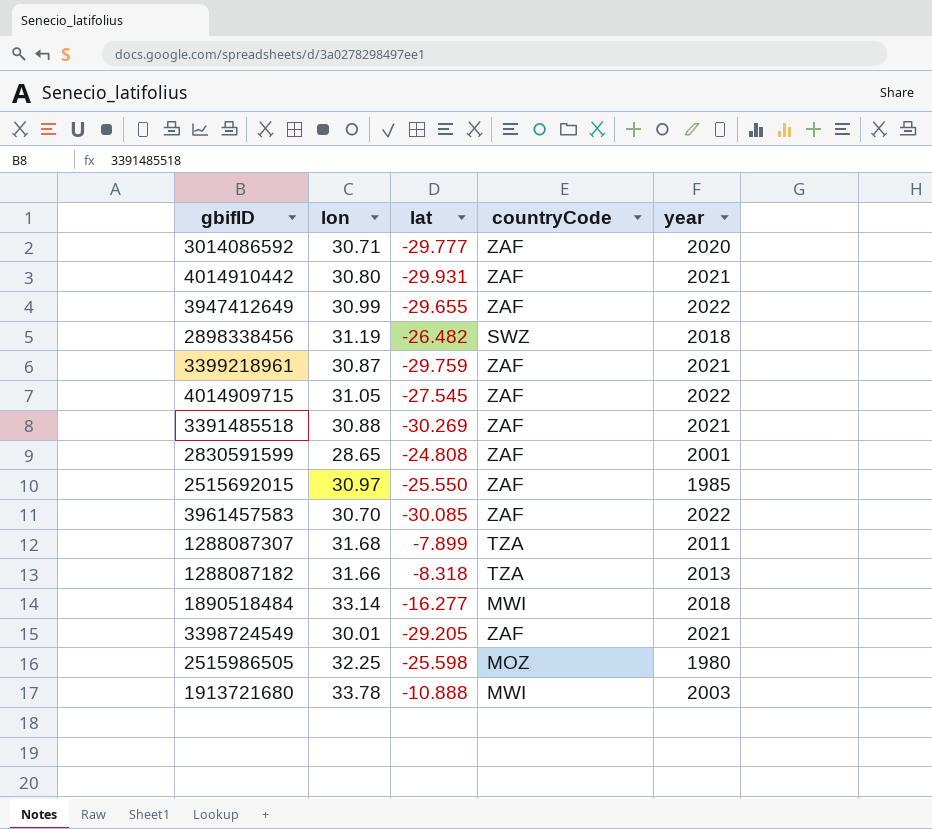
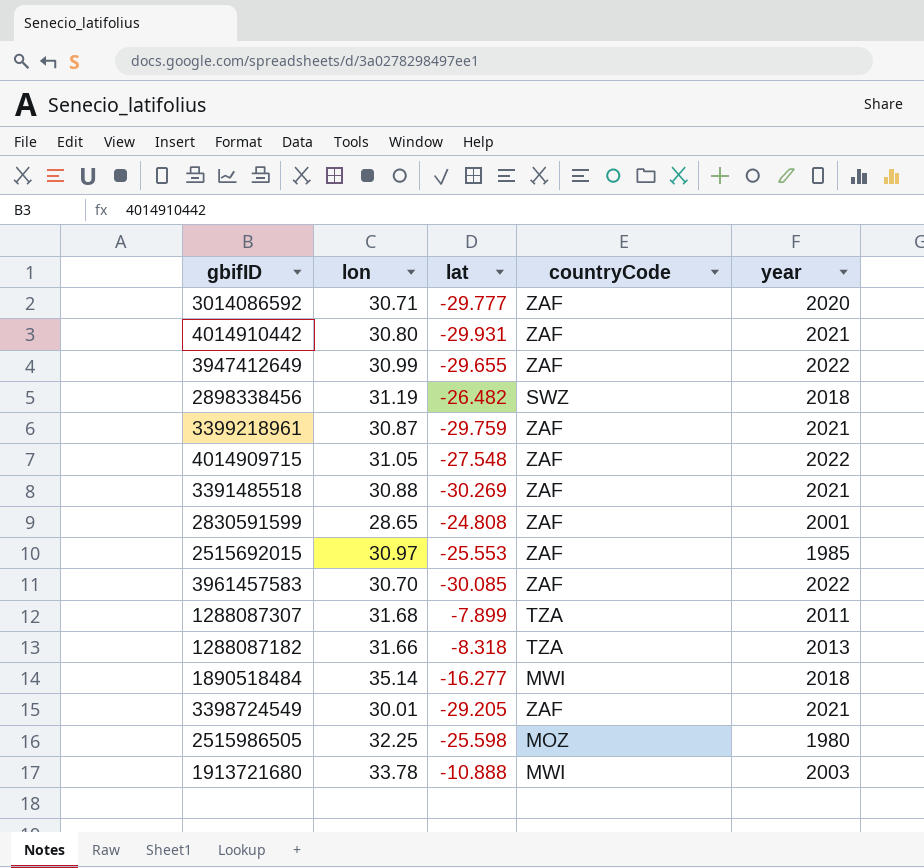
4014909715 | lat: -27.545 -> -27.548
2515692015 | lat: -25.550 -> -25.553
1890518484 | lon: 33.14 -> 35.14

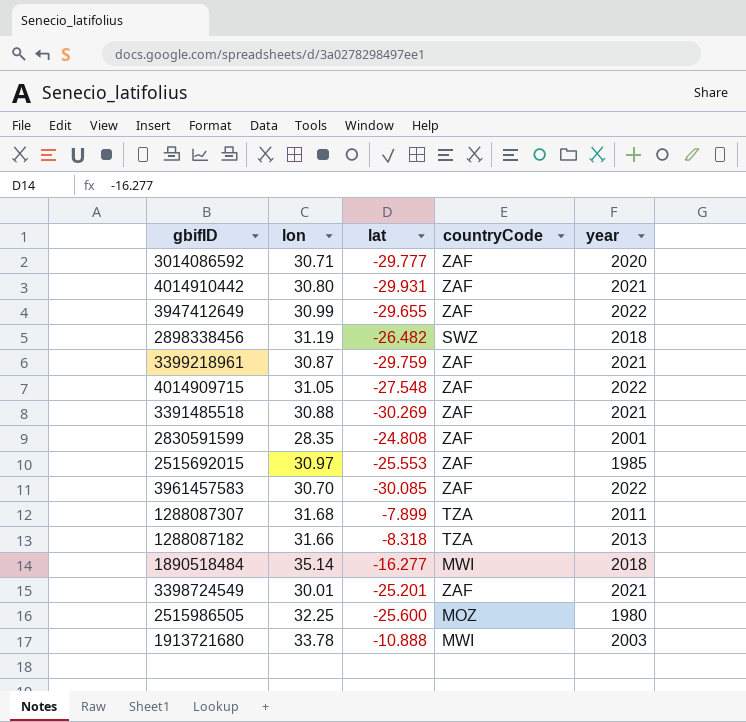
2830591599 | lon: 28.65 -> 28.35
3398724549 | lat: -29.205 -> -25.201
2515986505 | lat: -25.598 -> -25.600

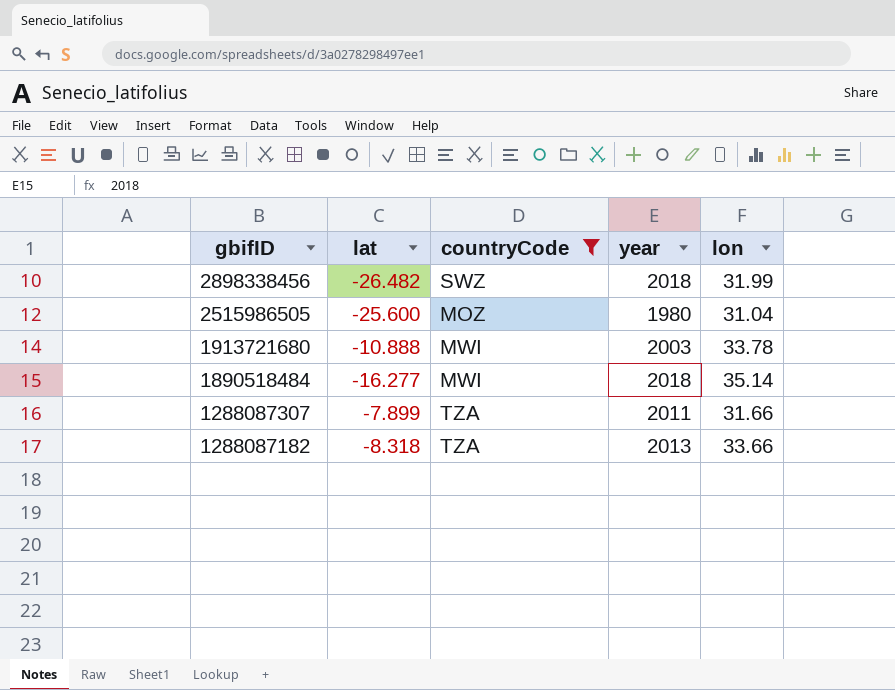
filter: none -> countryCode != ZAF
row order: none -> gbifID descending
column lon | position: 2 -> 5
2898338456 | lon: 31.19 -> 31.99
2515986505 | lon: 32.25 -> 31.04
1288087307 | lon: 31.68 -> 31.66
1288087182 | lon: 31.66 -> 33.66

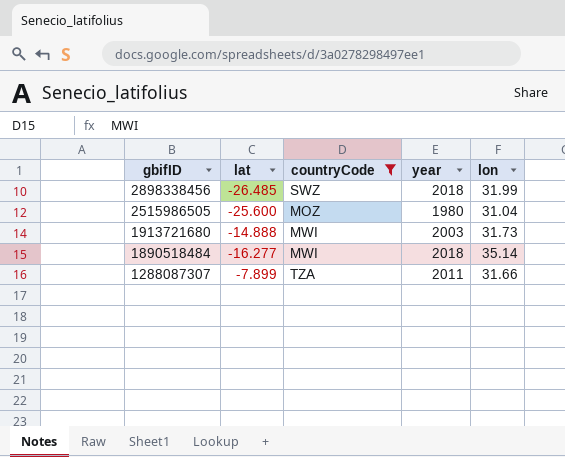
row 1288087182: -8.318 | TZA | 2013 | 33.66 -> none
2898338456 | lat: -26.482 -> -26.485
1913721680 | lat: -10.888 -> -14.888
1913721680 | lon: 33.78 -> 31.73

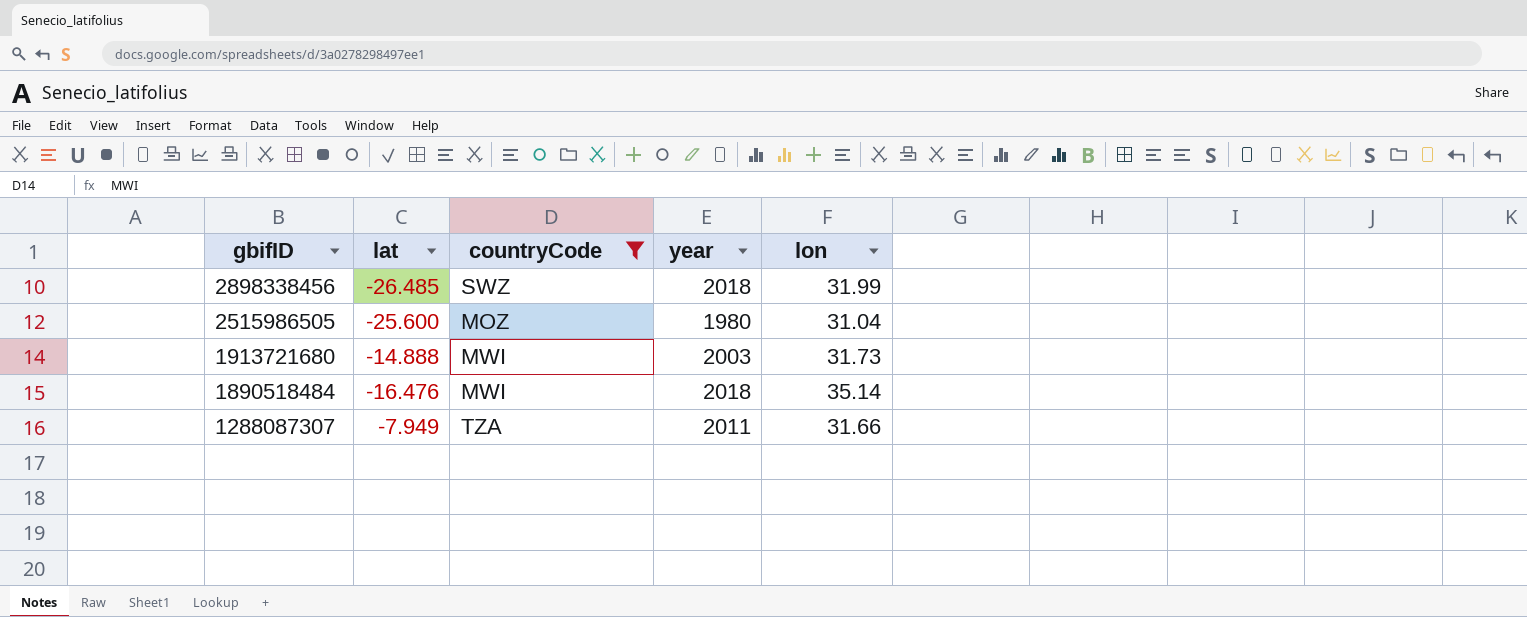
1890518484 | lat: -16.277 -> -16.476
1288087307 | lat: -7.899 -> -7.949

